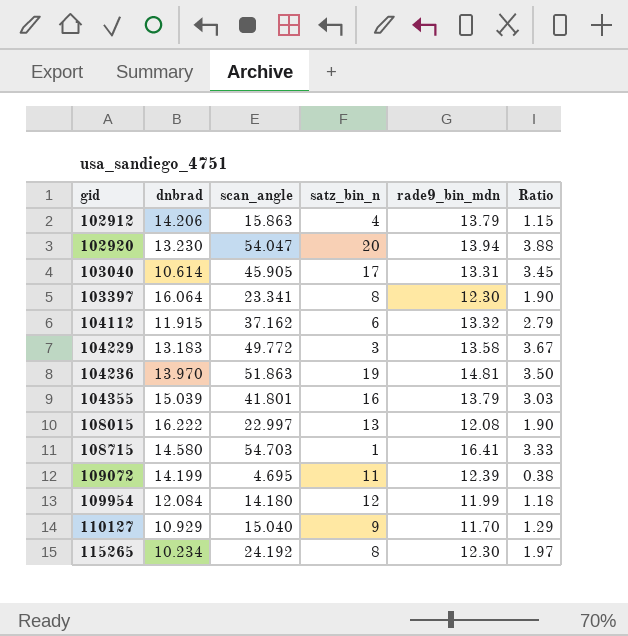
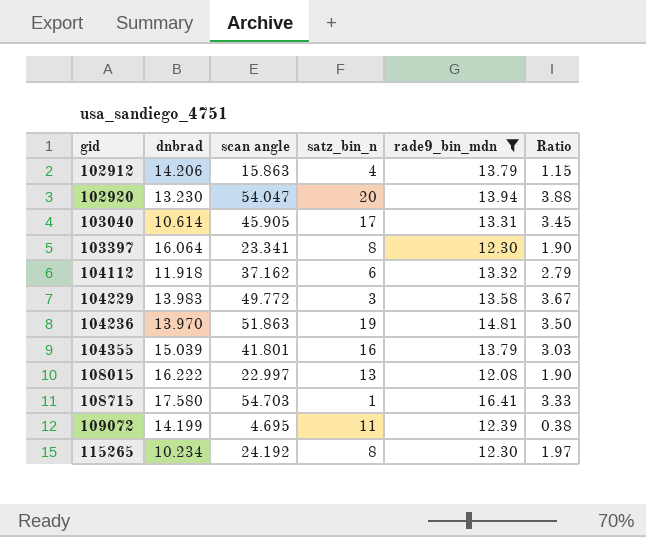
filter: none -> rade9_bin_mdn >= 12.08
column name: scan_angle -> scan angle
104112 | dnbrad: 11.915 -> 11.918
104229 | dnbrad: 13.183 -> 13.983
108715 | dnbrad: 14.580 -> 17.580

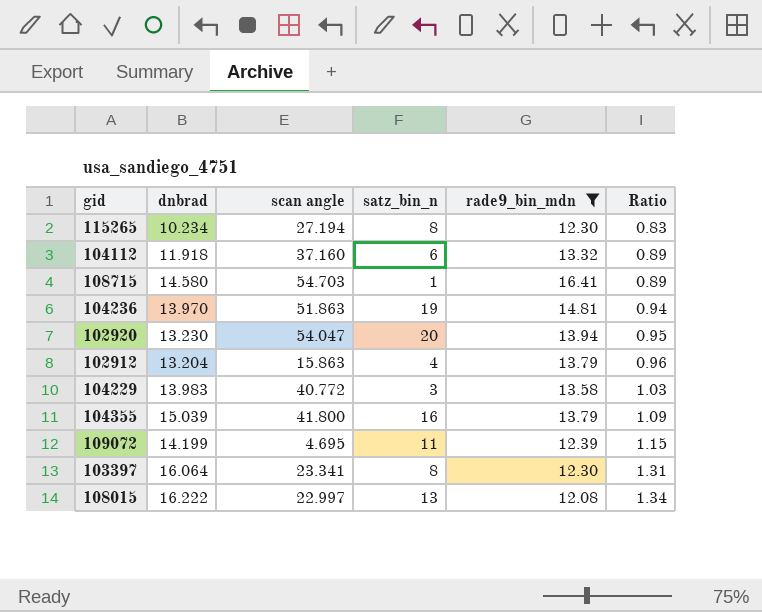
row order: gid ascending -> Ratio ascending
column Ratio | formula: [scan angle] / [rade9_bin_mdn] -> [dnbrad] / [rade9_bin_mdn]
row 103040: 10.614 | 45.905 | 17 | 13.31 | 3.45 -> none
115265 | scan angle: 24.192 -> 27.194
104112 | scan angle: 37.162 -> 37.160
108715 | dnbrad: 17.580 -> 14.580
102912 | dnbrad: 14.206 -> 13.204
104229 | scan angle: 49.772 -> 40.772
104355 | scan angle: 41.801 -> 41.800

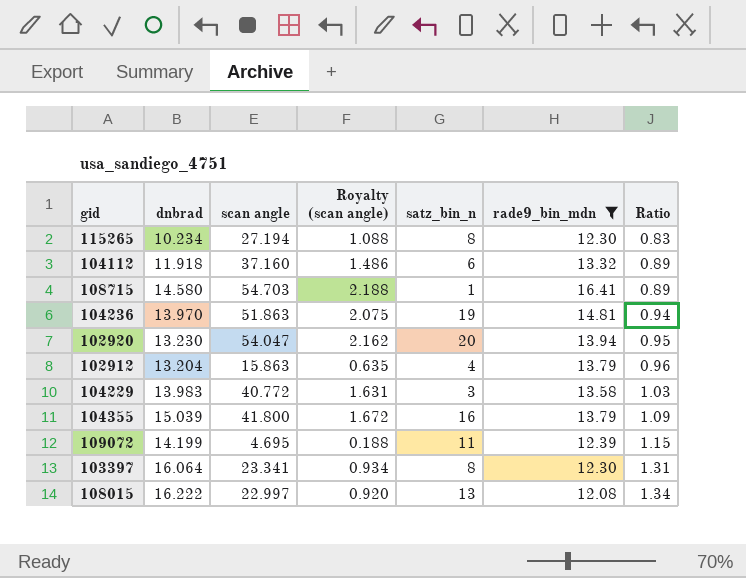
column Royalty (scan angle) | formula: none -> [scan angle] * 0.04

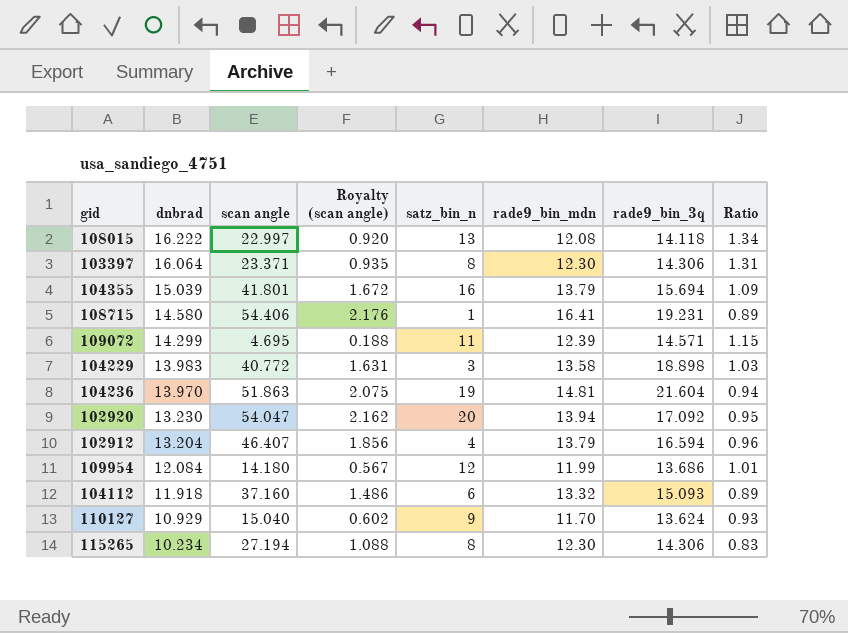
filter: rade9_bin_mdn >= 12.08 -> none
row order: Ratio ascending -> dnbrad descending
column rade9_bin_3q | position: none -> 7
103397 | scan angle: 23.341 -> 23.371
103397 | Royalty (scan angle): 0.934 -> 0.935
104355 | scan angle: 41.800 -> 41.801
108715 | scan angle: 54.703 -> 54.406
108715 | Royalty (scan angle): 2.188 -> 2.176
109072 | dnbrad: 14.199 -> 14.299
102912 | scan angle: 15.863 -> 46.407
102912 | Royalty (scan angle): 0.635 -> 1.856

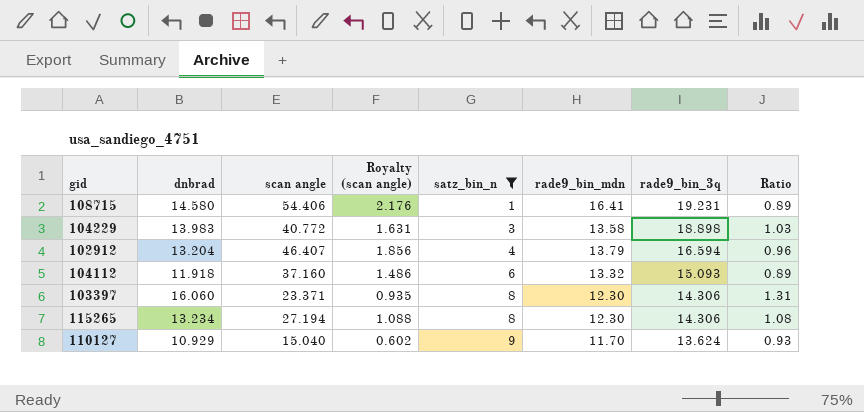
filter: none -> satz_bin_n <= 9
row order: dnbrad descending -> satz_bin_n ascending
103397 | dnbrad: 16.064 -> 16.060
115265 | dnbrad: 10.234 -> 13.234
115265 | Ratio: 0.83 -> 1.08

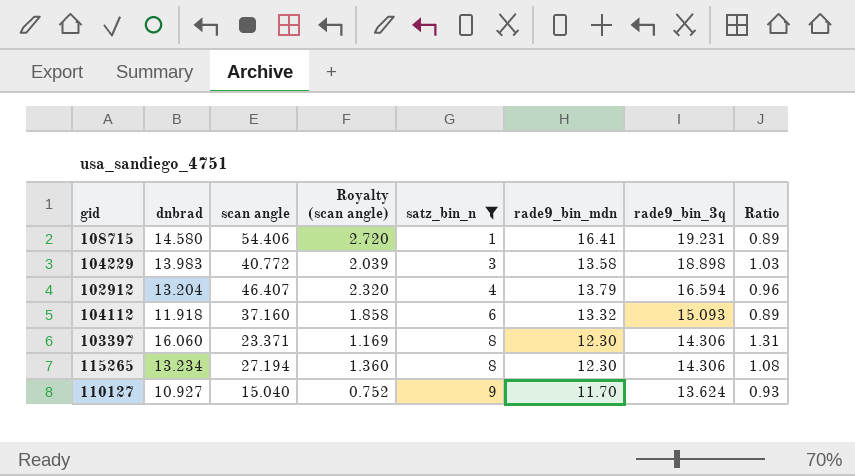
column Royalty (scan angle) | formula: [scan angle] * 0.04 -> [scan angle] * 0.05
110127 | dnbrad: 10.929 -> 10.927

